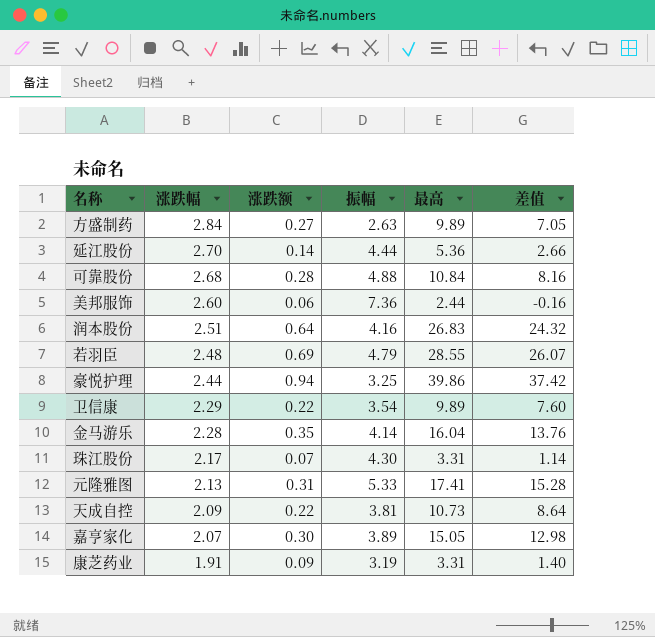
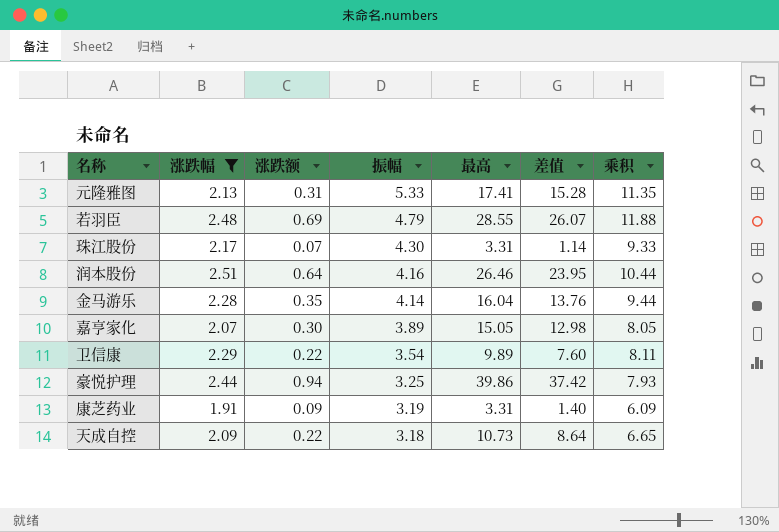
filter: none -> 涨跌幅 <= 2.51
row order: 涨跌幅 descending -> 振幅 descending
column 乘积 | formula: none -> [涨跌幅] * [振幅]
润本股份 | 最高: 26.83 -> 26.46
润本股份 | 差值: 24.32 -> 23.95
天成自控 | 振幅: 3.81 -> 3.18

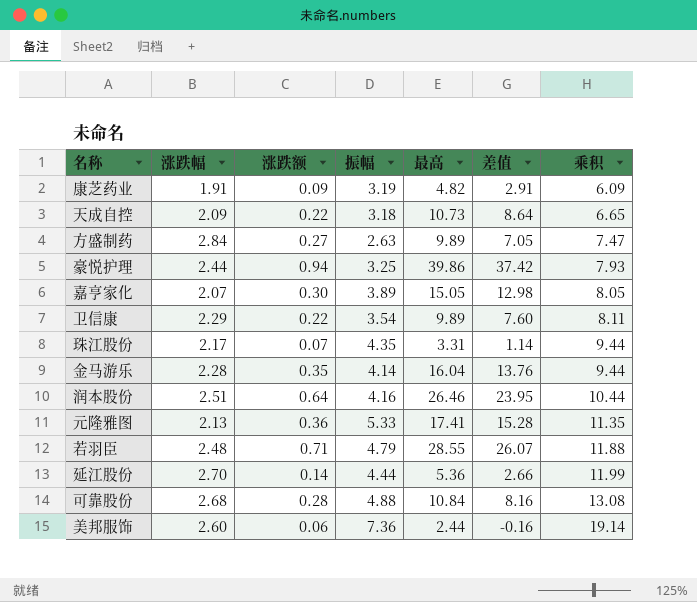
filter: 涨跌幅 <= 2.51 -> none
row order: 振幅 descending -> 乘积 ascending
康芝药业 | 最高: 3.31 -> 4.82
康芝药业 | 差值: 1.40 -> 2.91
珠江股份 | 振幅: 4.30 -> 4.35
珠江股份 | 乘积: 9.33 -> 9.44
元隆雅图 | 涨跌额: 0.31 -> 0.36
若羽臣 | 涨跌额: 0.69 -> 0.71

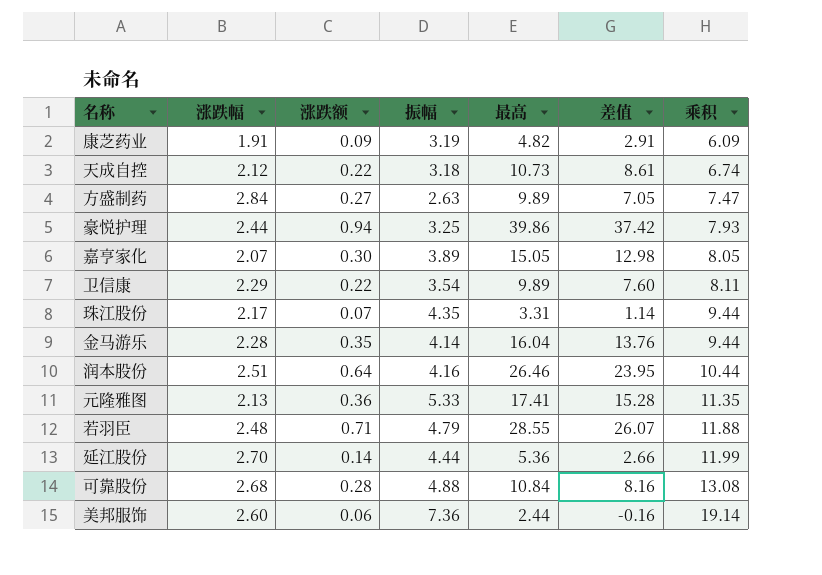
天成自控 | 涨跌幅: 2.09 -> 2.12
天成自控 | 差值: 8.64 -> 8.61
天成自控 | 乘积: 6.65 -> 6.74

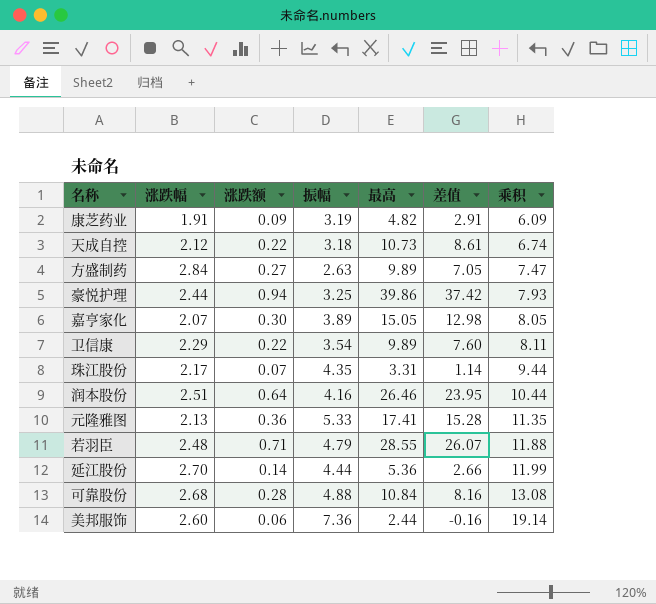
row 金马游乐: 2.28 | 0.35 | 4.14 | 16.04 | 13.76 | 9.44 -> none

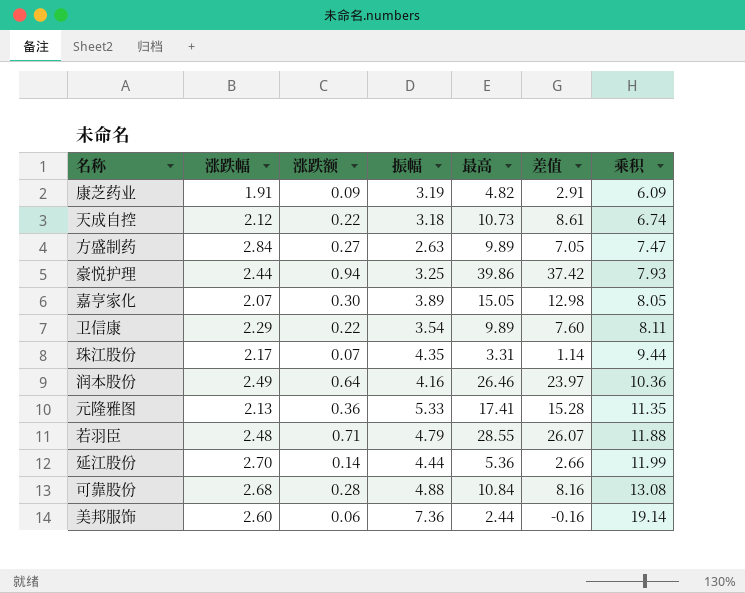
润本股份 | 涨跌幅: 2.51 -> 2.49
润本股份 | 差值: 23.95 -> 23.97
润本股份 | 乘积: 10.44 -> 10.36

